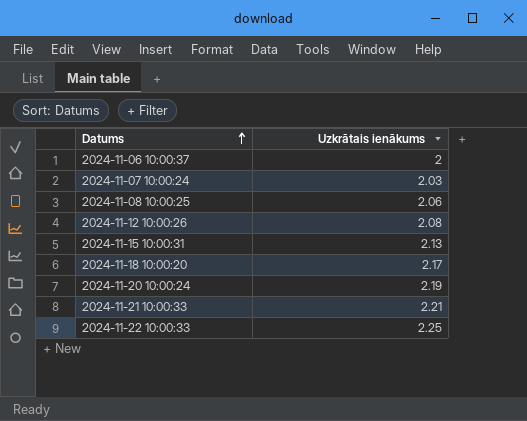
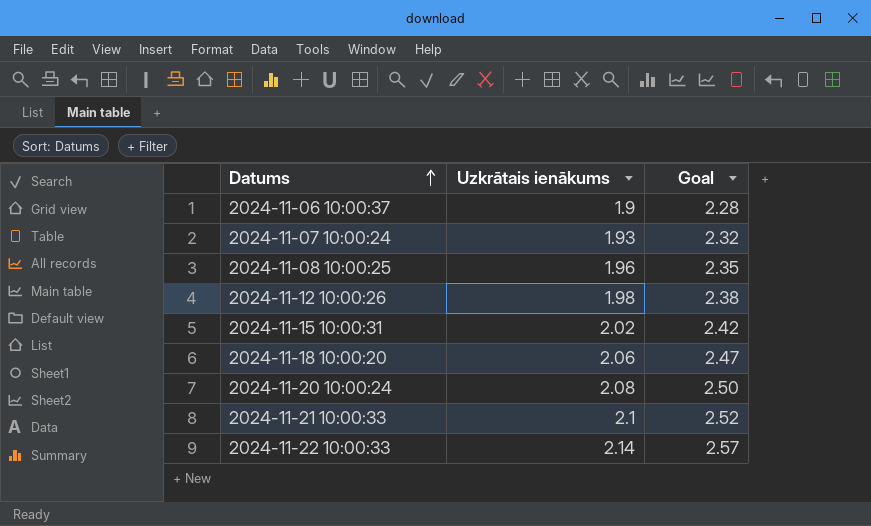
column Goal | formula: none -> [Uzkrātais ienākums] * 1.2
2024-11-06 10:00:37 | Uzkrātais ienākums: 2 -> 1.9
2024-11-07 10:00:24 | Uzkrātais ienākums: 2.03 -> 1.93
2024-11-08 10:00:25 | Uzkrātais ienākums: 2.06 -> 1.96
2024-11-12 10:00:26 | Uzkrātais ienākums: 2.08 -> 1.98
2024-11-15 10:00:31 | Uzkrātais ienākums: 2.13 -> 2.02
2024-11-18 10:00:20 | Uzkrātais ienākums: 2.17 -> 2.06
2024-11-20 10:00:24 | Uzkrātais ienākums: 2.19 -> 2.08
2024-11-21 10:00:33 | Uzkrātais ienākums: 2.21 -> 2.1
2024-11-22 10:00:33 | Uzkrātais ienākums: 2.25 -> 2.14

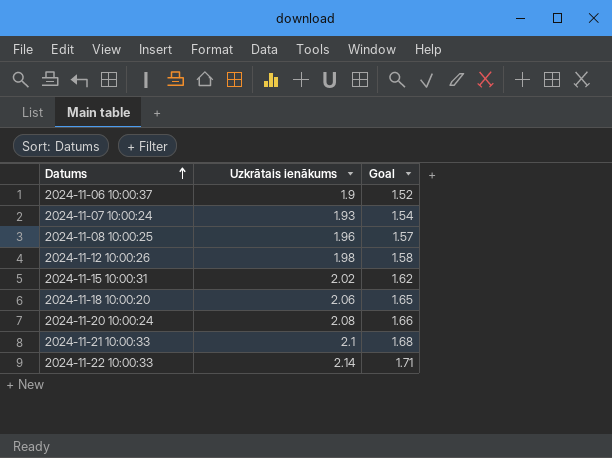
column Goal | formula: [Uzkrātais ienākums] * 1.2 -> [Uzkrātais ienākums] * 0.8

